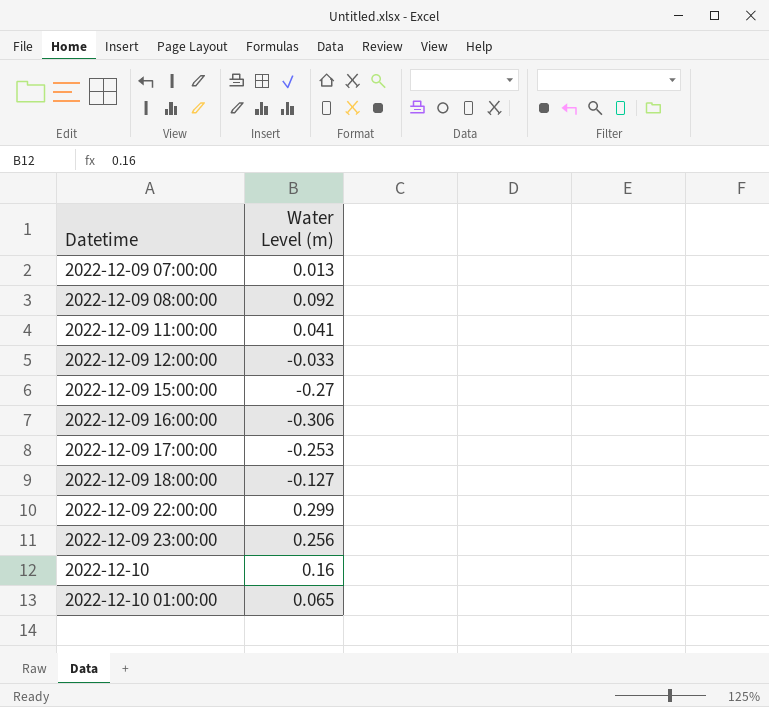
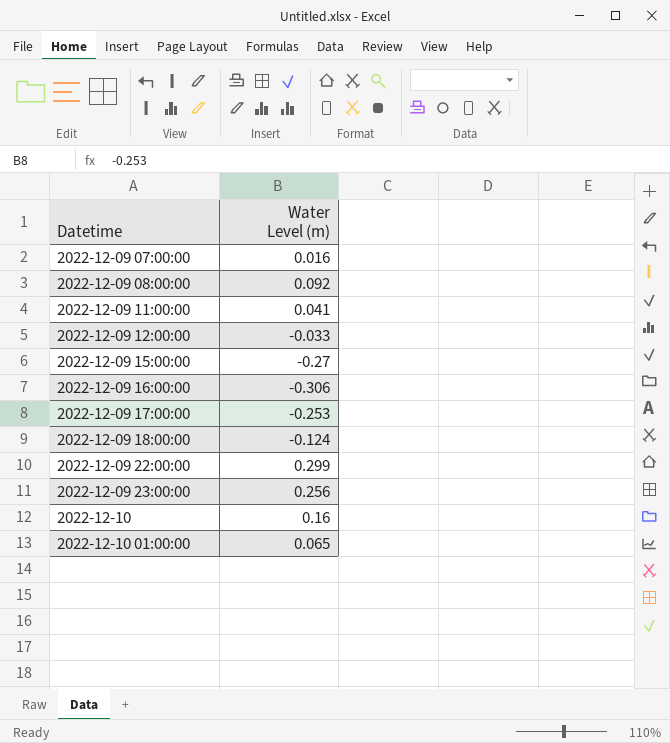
2022-12-09 07:00:00 | Water Level (m): 0.013 -> 0.016
2022-12-09 18:00:00 | Water Level (m): -0.127 -> -0.124

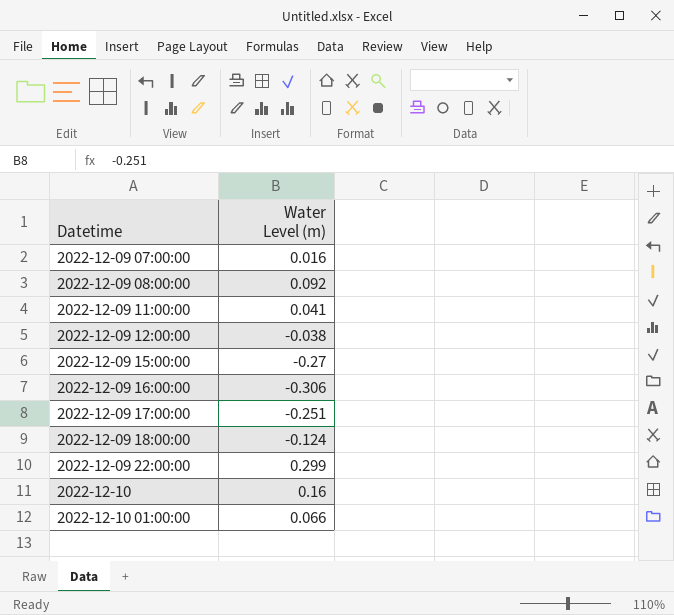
row 2022-12-09 23:00:00: 0.256 -> none
2022-12-09 12:00:00 | Water Level (m): -0.033 -> -0.038
2022-12-09 17:00:00 | Water Level (m): -0.253 -> -0.251
2022-12-10 01:00:00 | Water Level (m): 0.065 -> 0.066

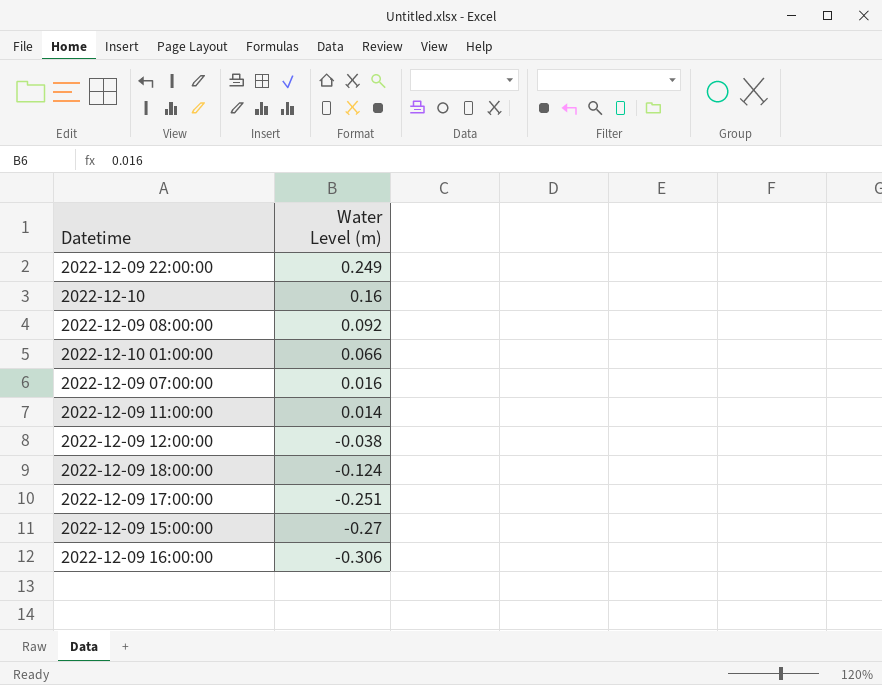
row order: Datetime ascending -> Water Level (m) descending
2022-12-09 22:00:00 | Water Level (m): 0.299 -> 0.249
2022-12-09 11:00:00 | Water Level (m): 0.041 -> 0.014

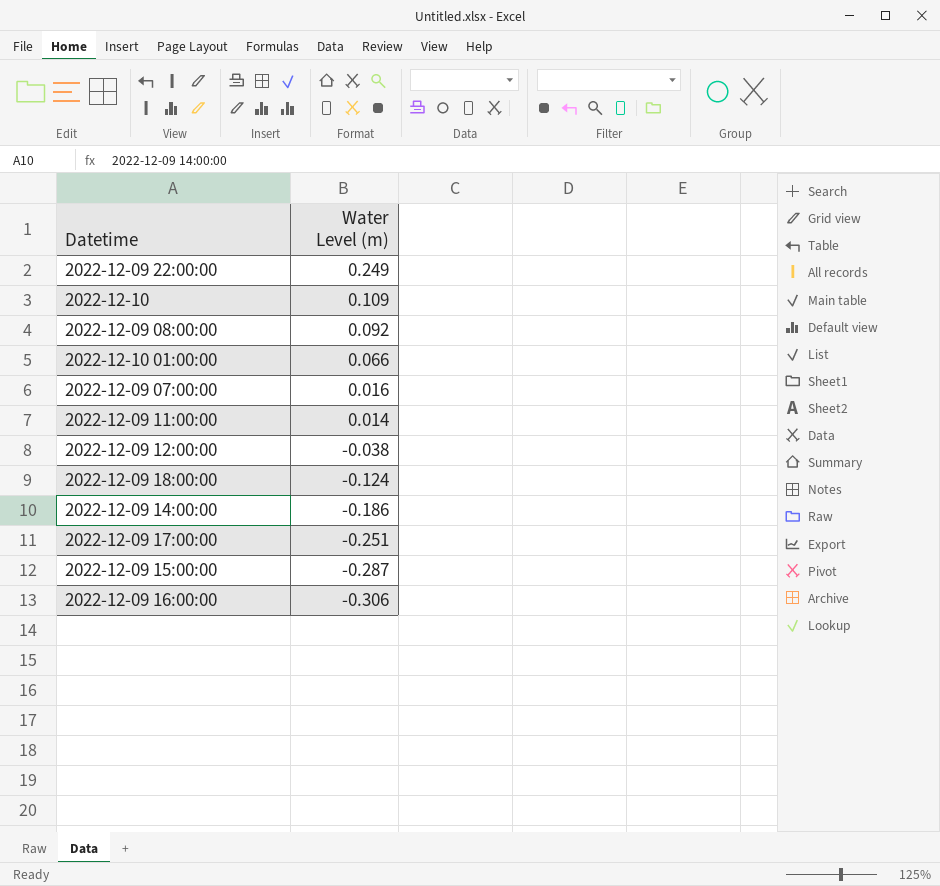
2022-12-10 | Water Level (m): 0.16 -> 0.109
row 2022-12-09 14:00:00: none -> -0.186
2022-12-09 15:00:00 | Water Level (m): -0.27 -> -0.287

